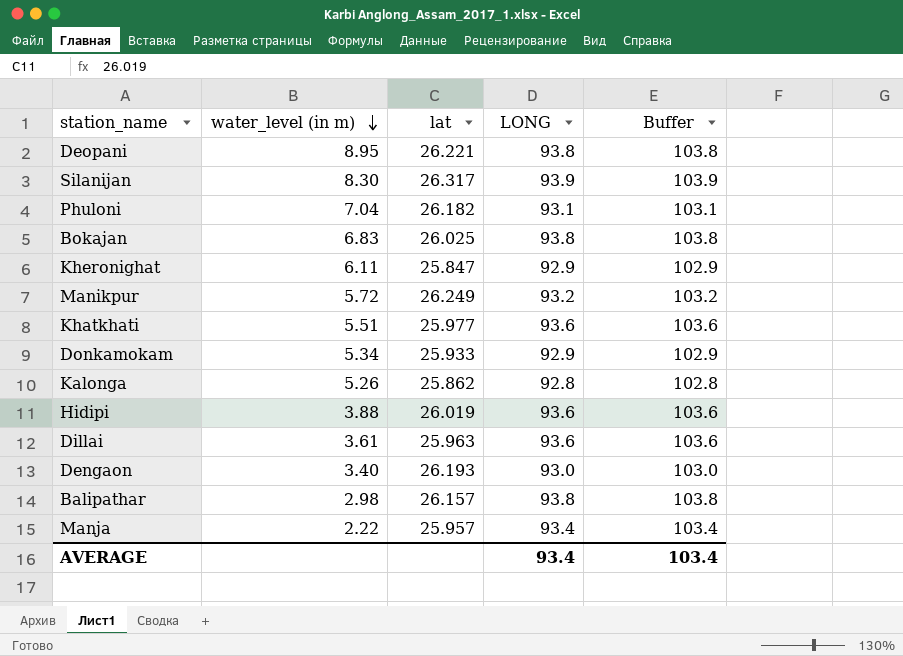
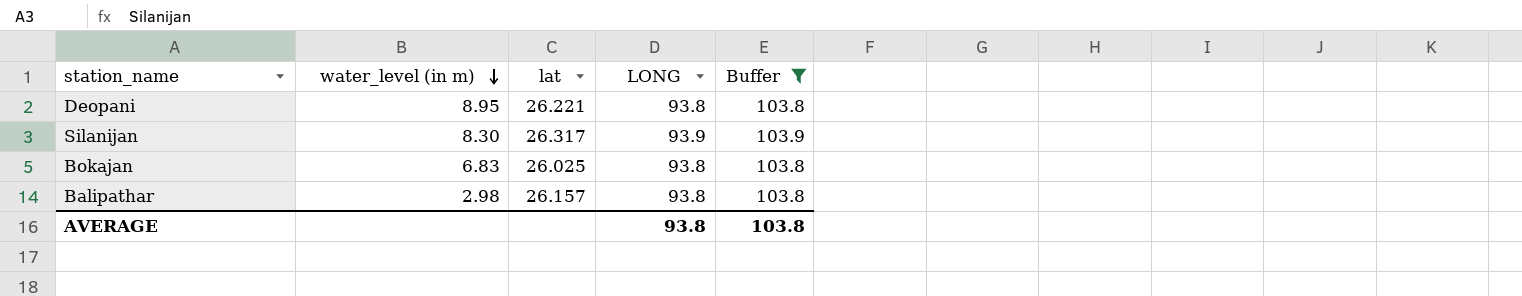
filter: none -> Buffer >= 103.8
AVERAGE | LONG: 93.4 -> 93.8
AVERAGE | Buffer: 103.4 -> 103.8

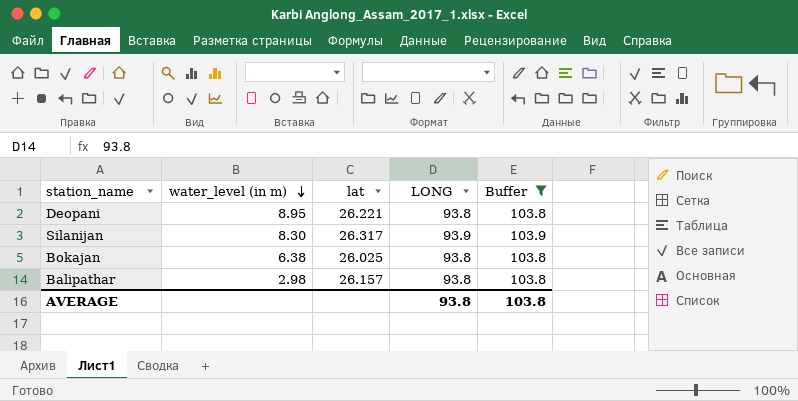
Bokajan | water_level (in m): 6.83 -> 6.38

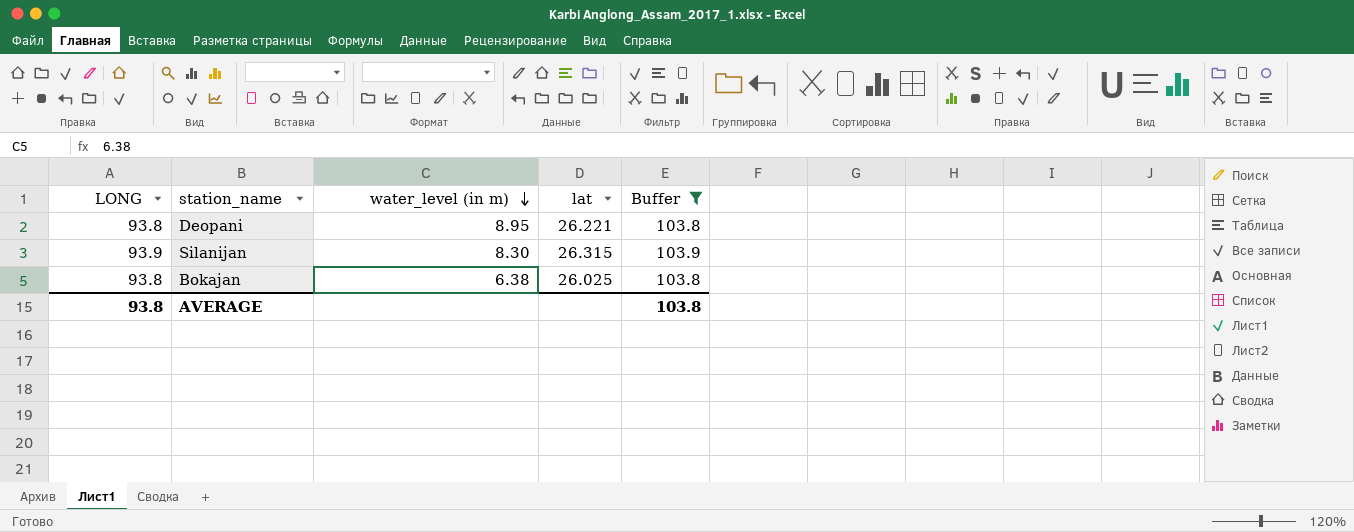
column LONG | position: 4 -> 1
row Balipathar: 2.98 | 26.157 | 93.8 | 103.8 -> none
Silanijan | lat: 26.317 -> 26.315

